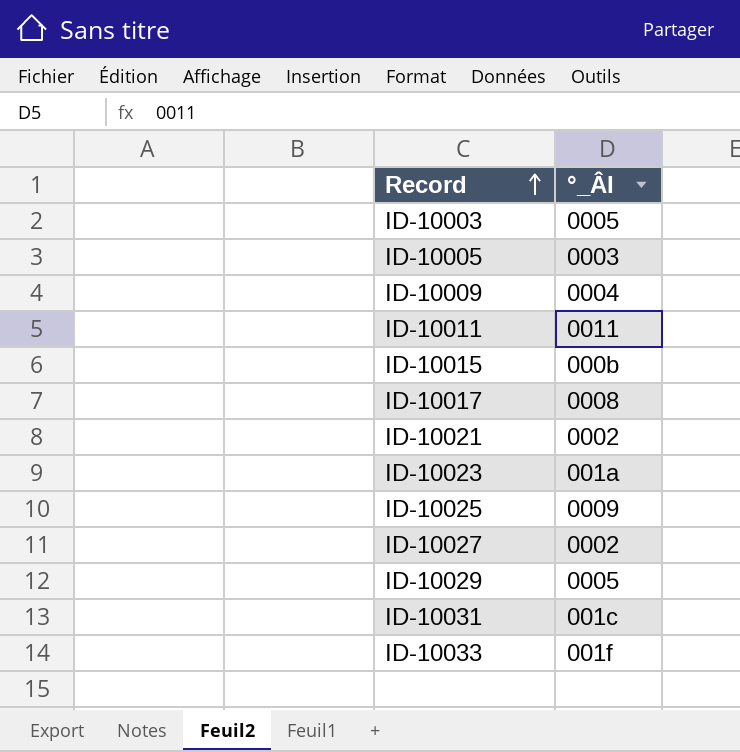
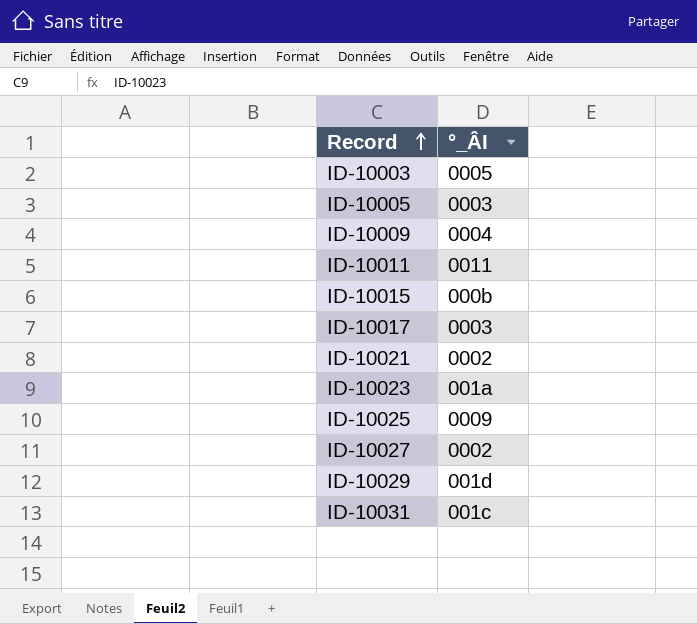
row ID-10033: 001f -> none
ID-10017 | °_ÂI: 0008 -> 0003
ID-10029 | °_ÂI: 0005 -> 001d

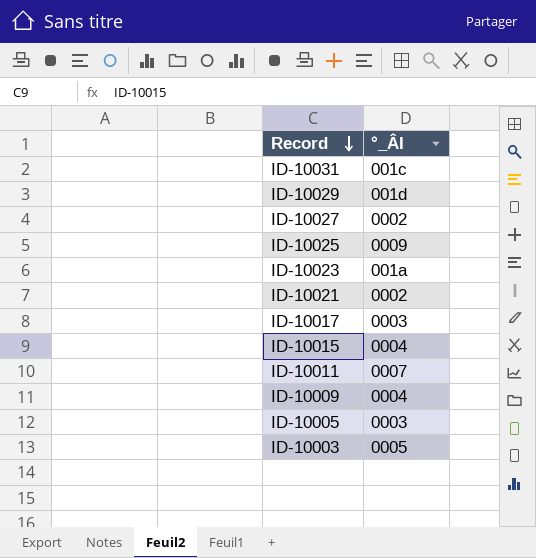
row order: Record ascending -> Record descending
ID-10015 | °_ÂI: 000b -> 0004
ID-10011 | °_ÂI: 0011 -> 0007

